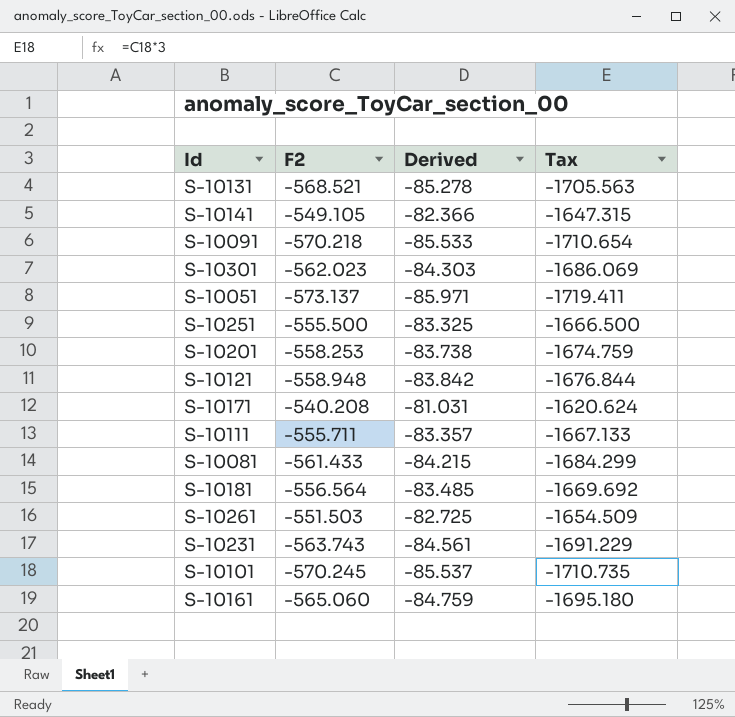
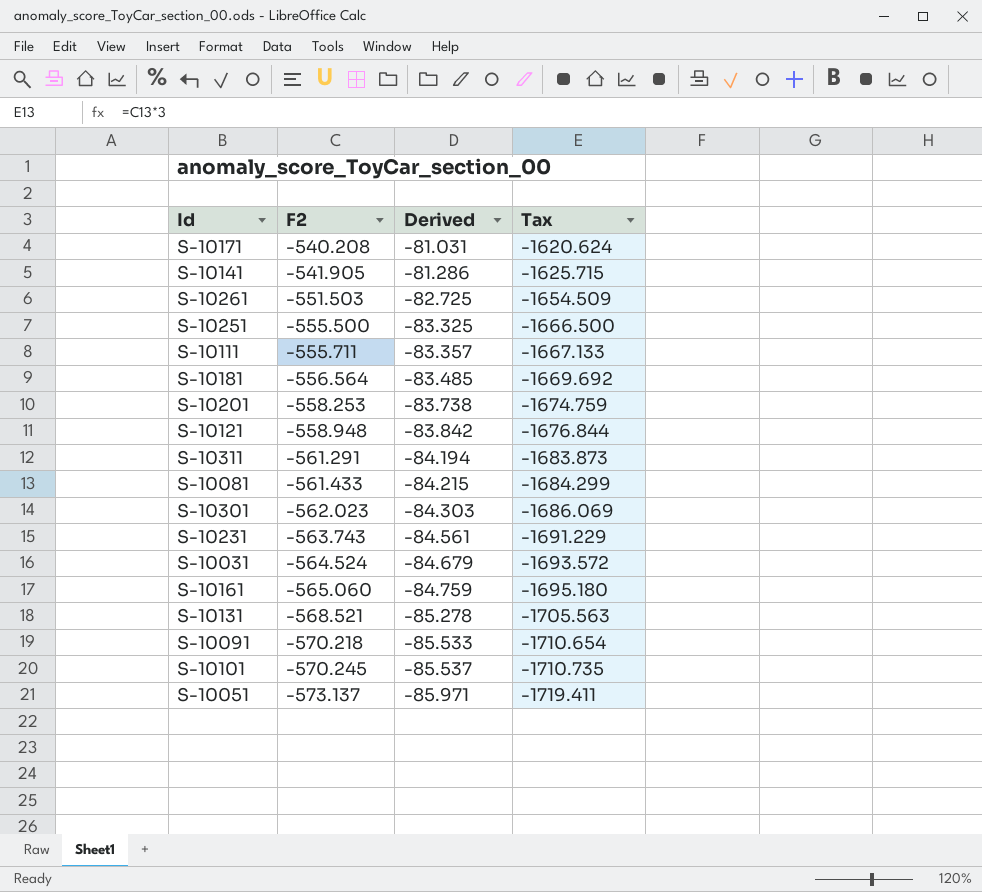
row order: none -> F2 descending
S-10141 | F2: -549.105 -> -541.905
S-10141 | Derived: -82.366 -> -81.286
S-10141 | Tax: -1647.315 -> -1625.715
row S-10311: none -> -561.291 | -84.194 | -1683.873
row S-10031: none -> -564.524 | -84.679 | -1693.572

